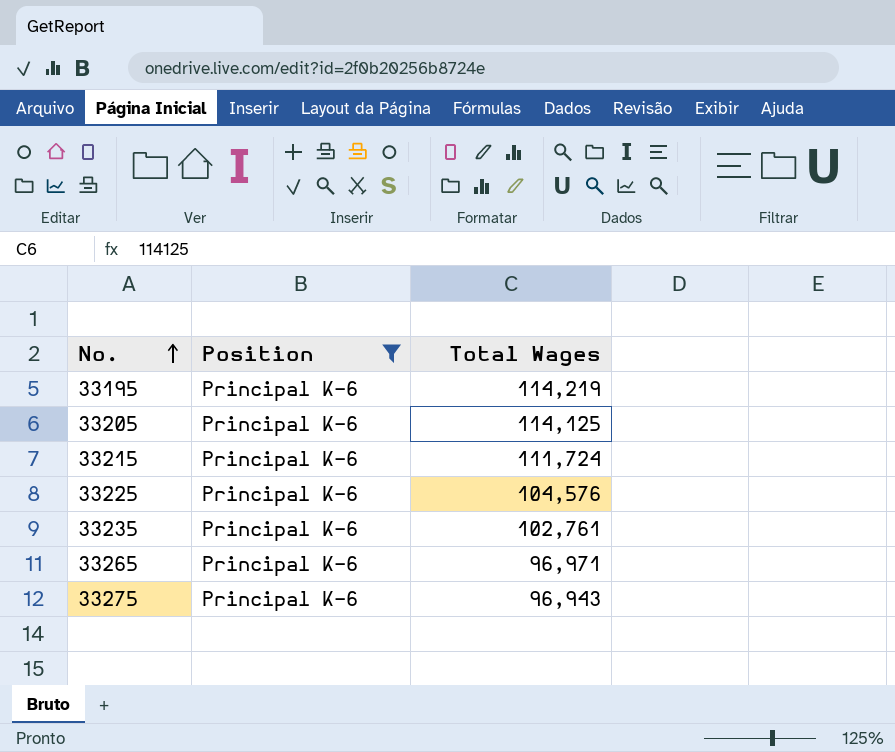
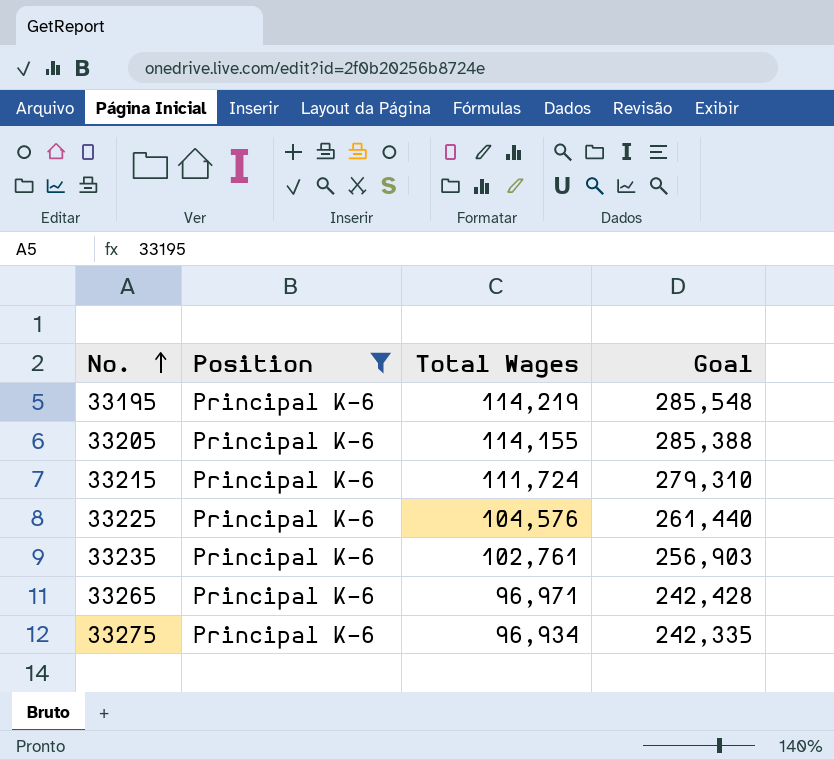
column Goal | formula: none -> [Total Wages] * 2.5
33205 | Total Wages: 114,125 -> 114,155
33275 | Total Wages: 96,943 -> 96,934

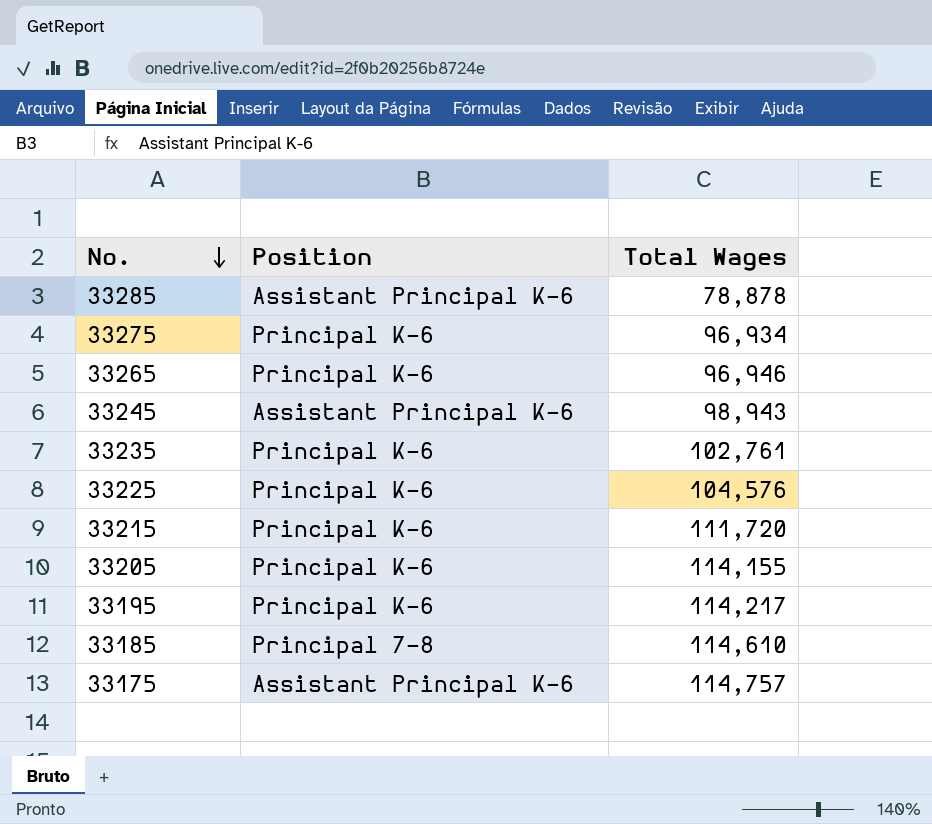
filter: Position = Principal K-6 -> none
row order: No. ascending -> No. descending
column Goal | formula: [Total Wages] * 2.5 -> none
33265 | Total Wages: 96,971 -> 96,946
33215 | Total Wages: 111,724 -> 111,720
33195 | Total Wages: 114,219 -> 114,217

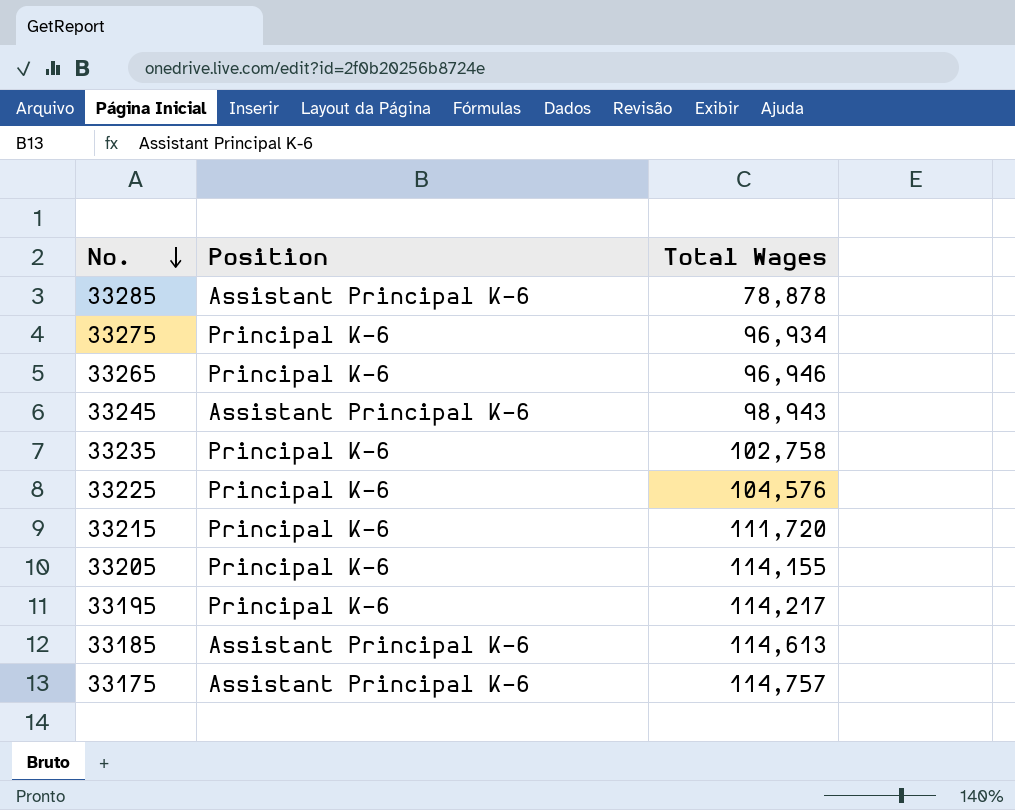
33235 | Total Wages: 102,761 -> 102,758
33185 | Position: Principal 7-8 -> Assistant Principal K-6
33185 | Total Wages: 114,610 -> 114,613

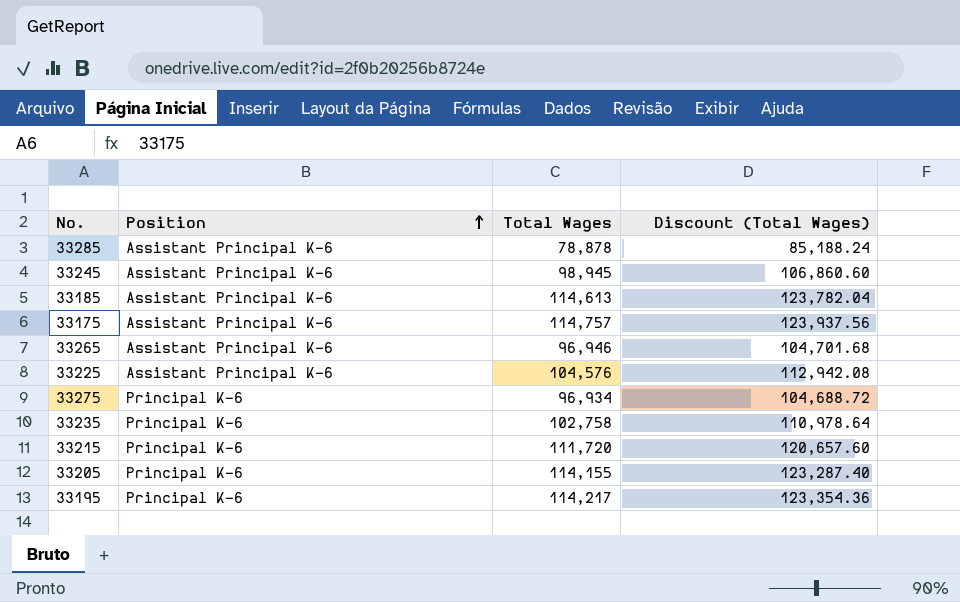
row order: No. descending -> Position ascending
column Discount (Total Wages) | formula: none -> [Total Wages] * 1.08
33245 | Total Wages: 98,943 -> 98,945
33265 | Position: Principal K-6 -> Assistant Principal K-6
33225 | Position: Principal K-6 -> Assistant Principal K-6

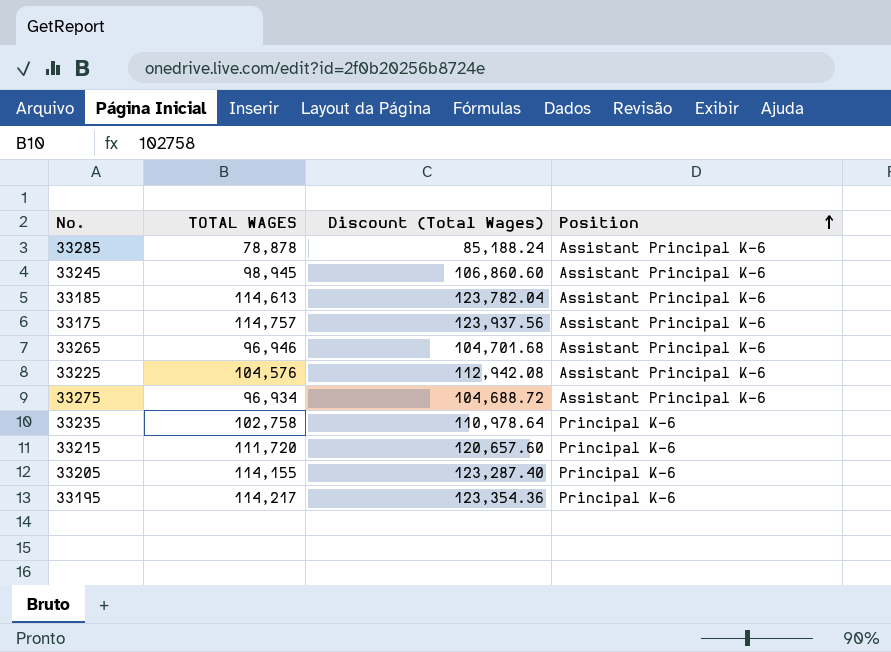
column name: Total Wages -> TOTAL WAGES
column Position | position: 2 -> 4
33275 | Position: Principal K-6 -> Assistant Principal K-6

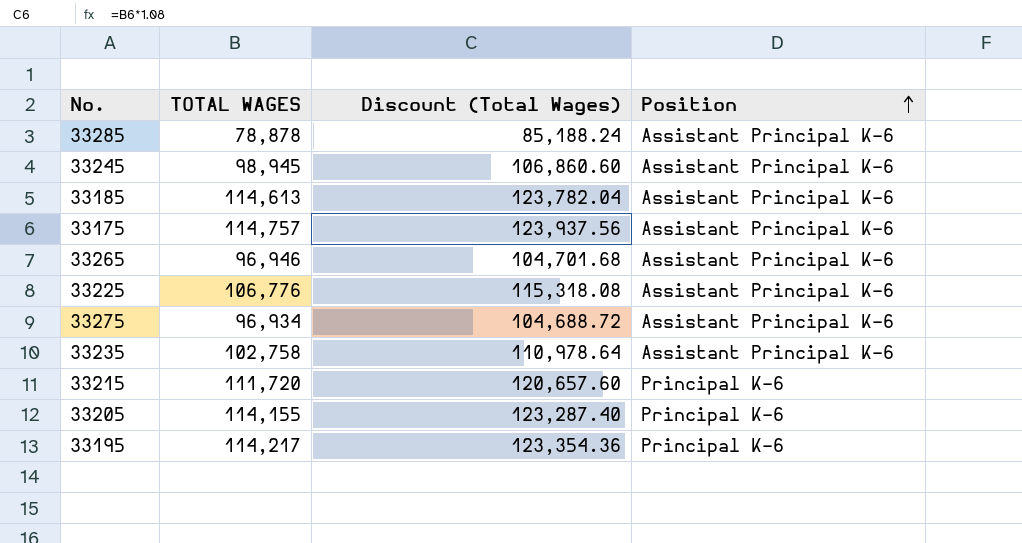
33225 | TOTAL WAGES: 104,576 -> 106,776
33225 | Discount (Total Wages): 112,942.08 -> 115,318.08
33235 | Position: Principal K-6 -> Assistant Principal K-6

